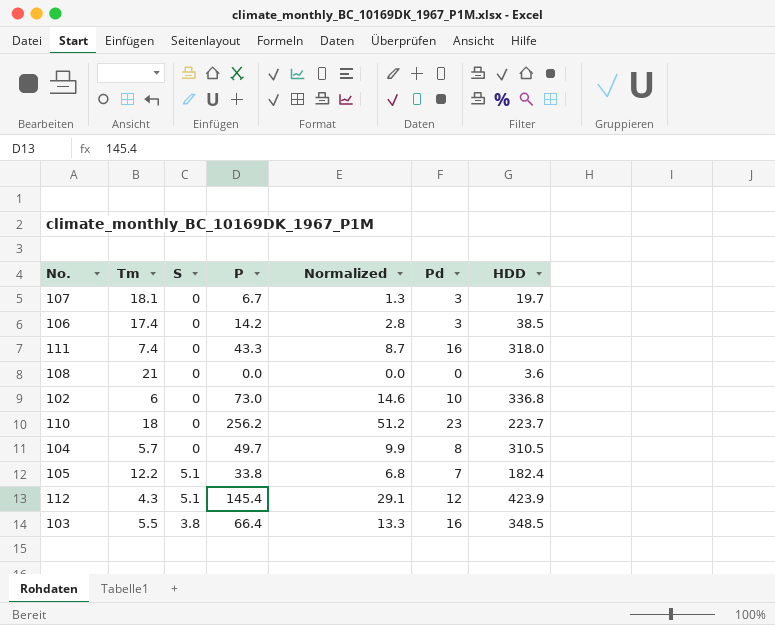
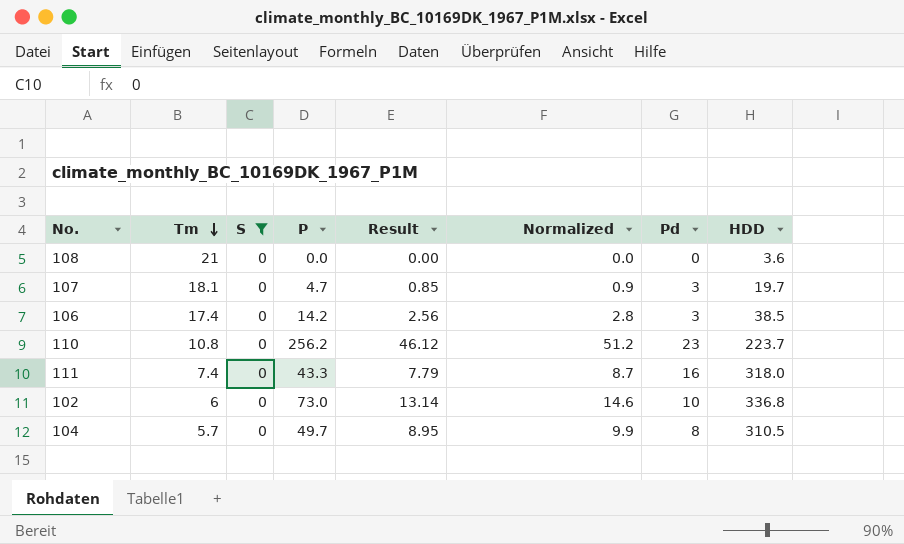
filter: none -> S = 0
row order: none -> Tm descending
column Result | formula: none -> [P] * 0.18
107 | P: 6.7 -> 4.7
107 | Normalized: 1.3 -> 0.9
110 | Tm: 18 -> 10.8

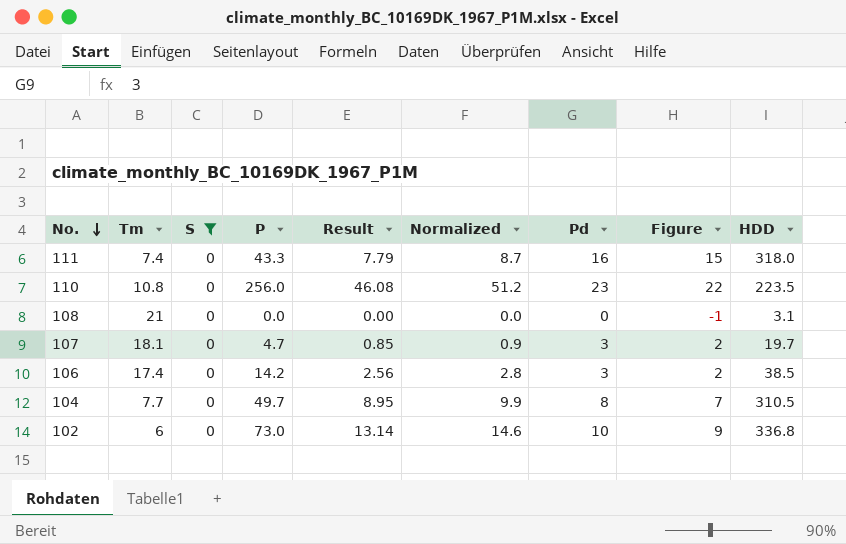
row order: Tm descending -> No. descending
column Figure | formula: none -> [Pd] - 1
110 | P: 256.2 -> 256.0
110 | Result: 46.12 -> 46.08
110 | HDD: 223.7 -> 223.5
108 | HDD: 3.6 -> 3.1
104 | Tm: 5.7 -> 7.7

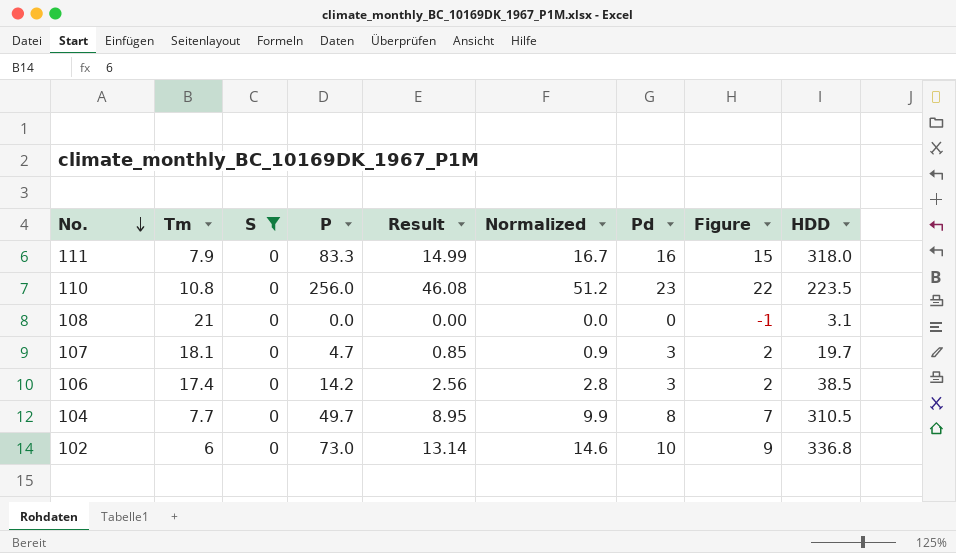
111 | Tm: 7.4 -> 7.9
111 | P: 43.3 -> 83.3
111 | Result: 7.79 -> 14.99
111 | Normalized: 8.7 -> 16.7

